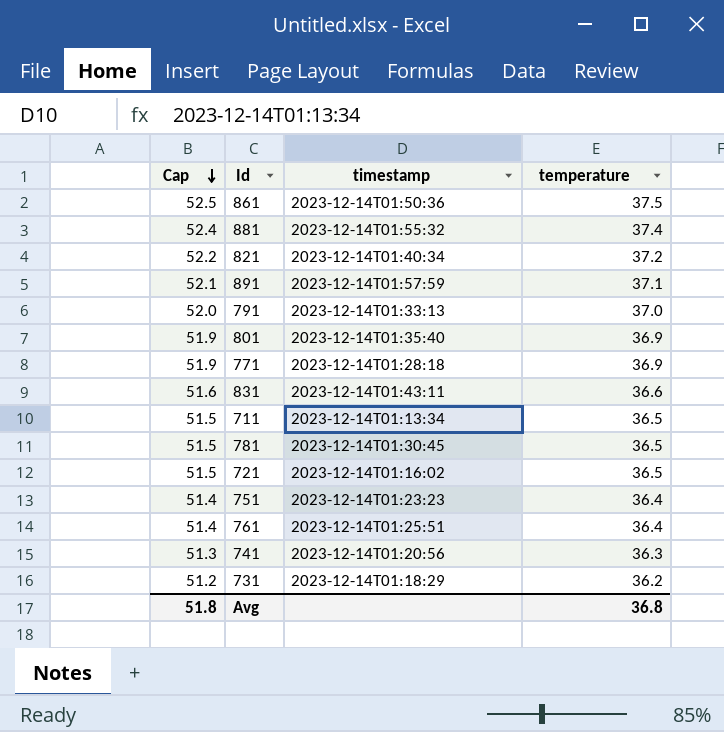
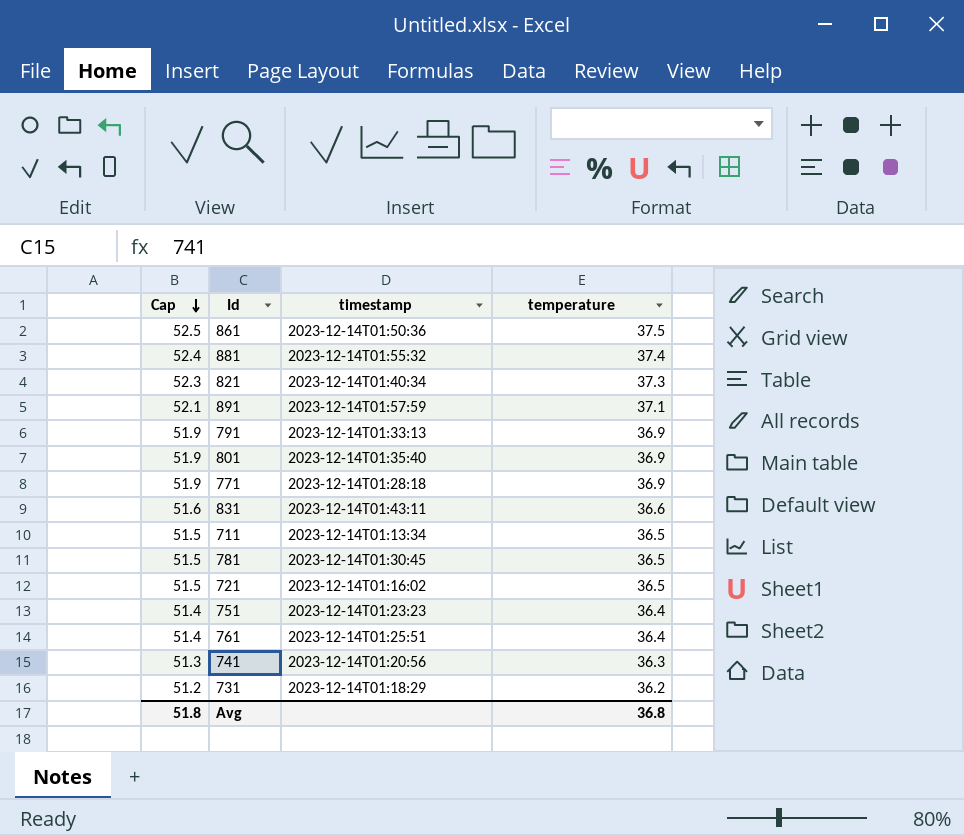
821 | Cap: 52.2 -> 52.3
821 | temperature: 37.2 -> 37.3
791 | Cap: 52.0 -> 51.9
791 | temperature: 37.0 -> 36.9

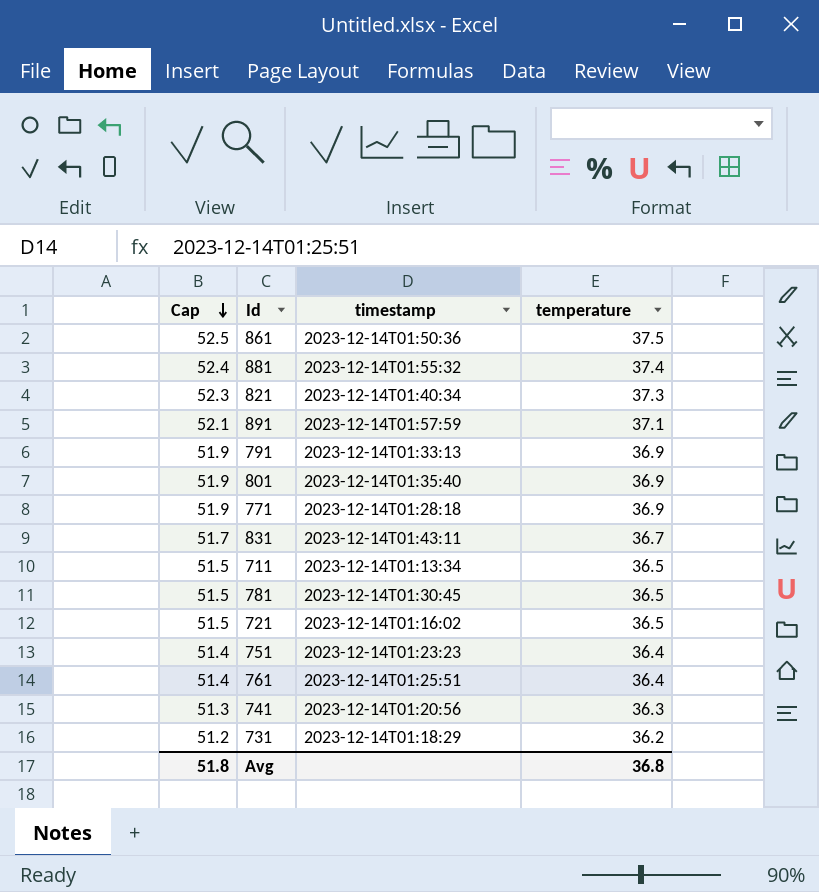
831 | Cap: 51.6 -> 51.7
831 | temperature: 36.6 -> 36.7

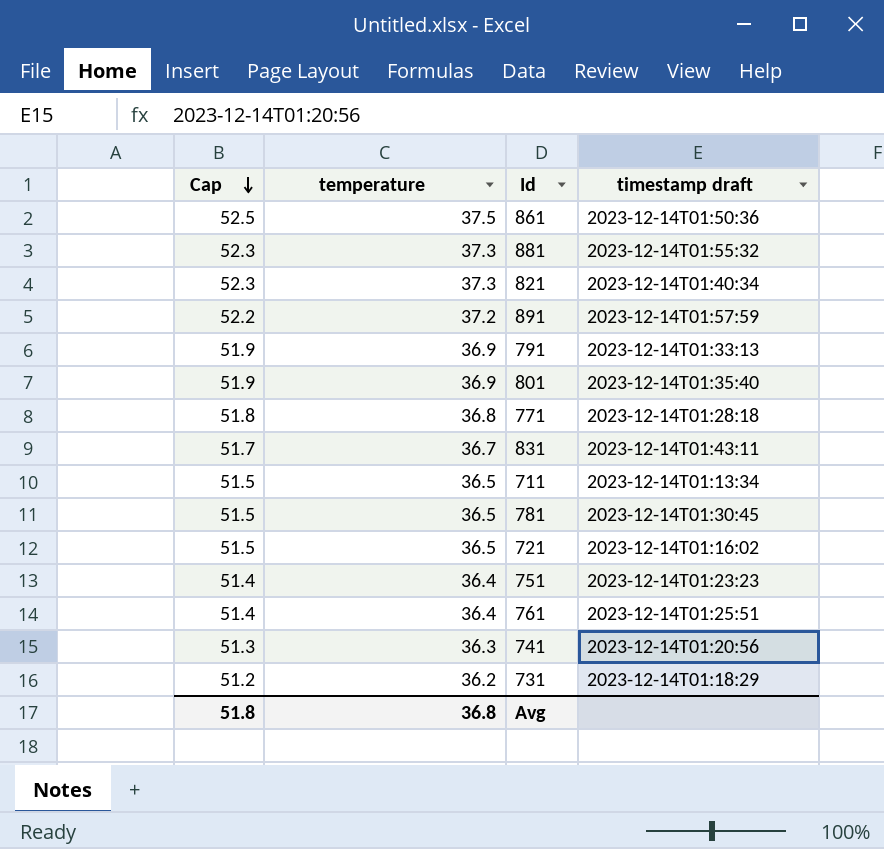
column temperature | position: 4 -> 2
column name: timestamp -> timestamp draft
881 | Cap: 52.4 -> 52.3
881 | temperature: 37.4 -> 37.3
891 | Cap: 52.1 -> 52.2
891 | temperature: 37.1 -> 37.2
771 | Cap: 51.9 -> 51.8
771 | temperature: 36.9 -> 36.8

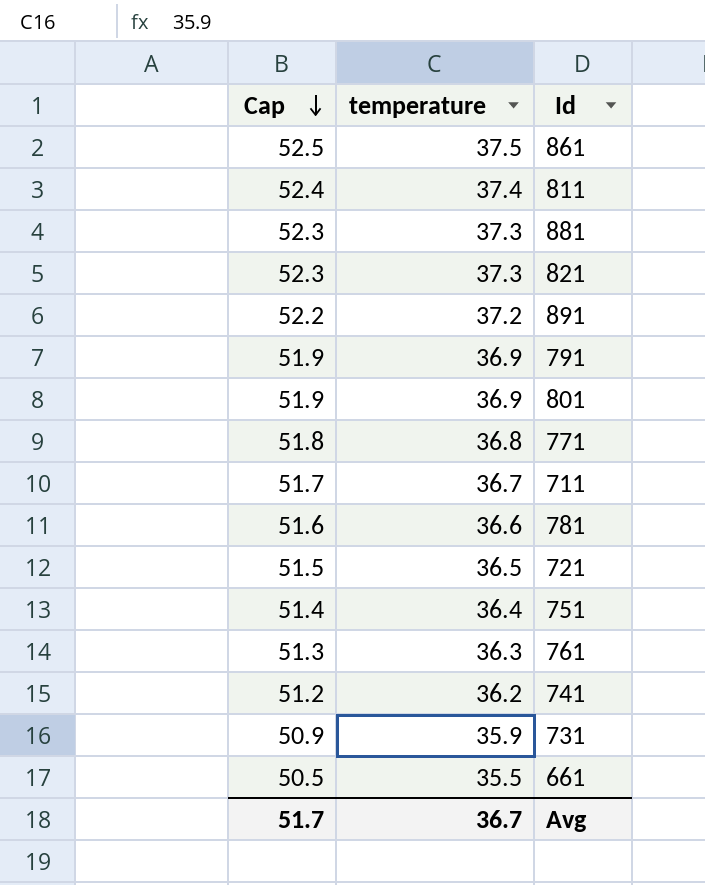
column timestamp draft | position: 4 -> none
row 831: 51.7 | 36.7 | 2023-12-14T01:43:11 -> none
row 811: none -> 52.4 | 37.4
711 | Cap: 51.5 -> 51.7
711 | temperature: 36.5 -> 36.7
781 | Cap: 51.5 -> 51.6
781 | temperature: 36.5 -> 36.6
761 | Cap: 51.4 -> 51.3
761 | temperature: 36.4 -> 36.3
741 | Cap: 51.3 -> 51.2
741 | temperature: 36.3 -> 36.2
731 | Cap: 51.2 -> 50.9
731 | temperature: 36.2 -> 35.9
row 661: none -> 50.5 | 35.5
Avg | Cap: 51.8 -> 51.7
Avg | temperature: 36.8 -> 36.7

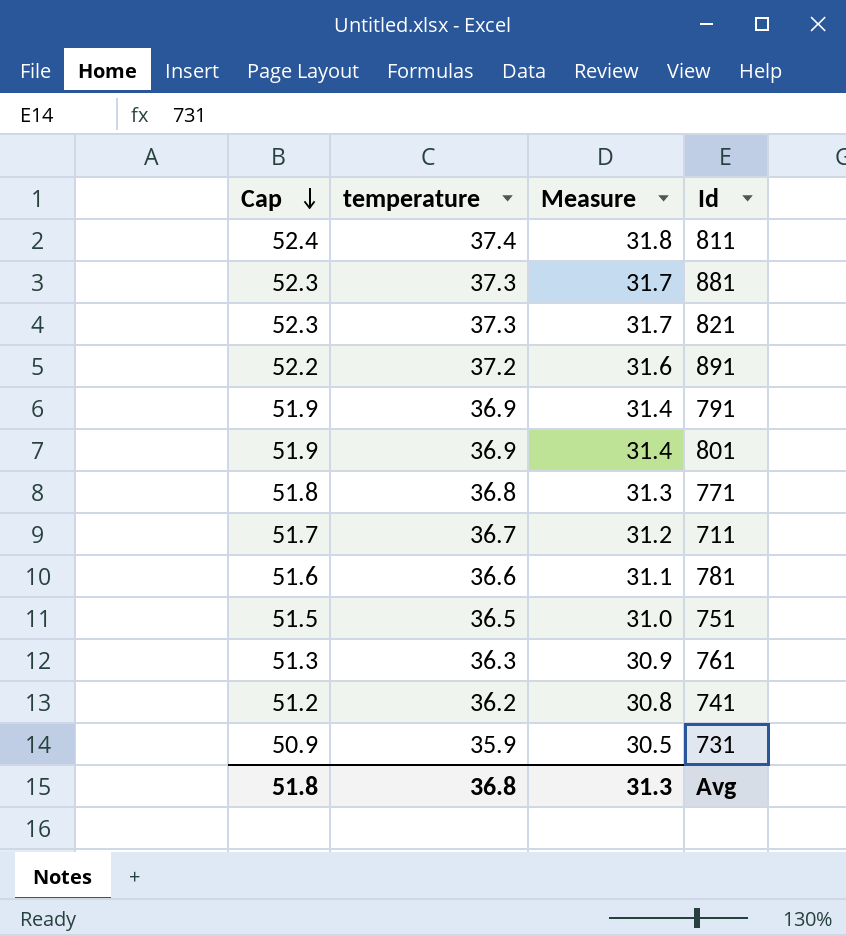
column Measure | formula: none -> [temperature] * 0.85
row 861: 52.5 | 37.5 -> none
row 721: 51.5 | 36.5 -> none
row 661: 50.5 | 35.5 -> none
751 | Cap: 51.4 -> 51.5
751 | temperature: 36.4 -> 36.5
Avg | Cap: 51.7 -> 51.8
Avg | temperature: 36.7 -> 36.8

